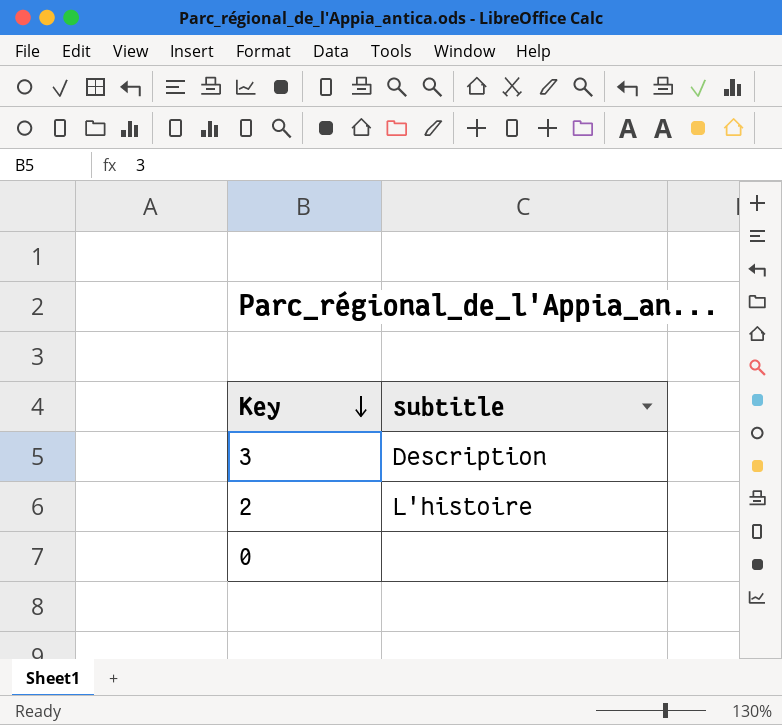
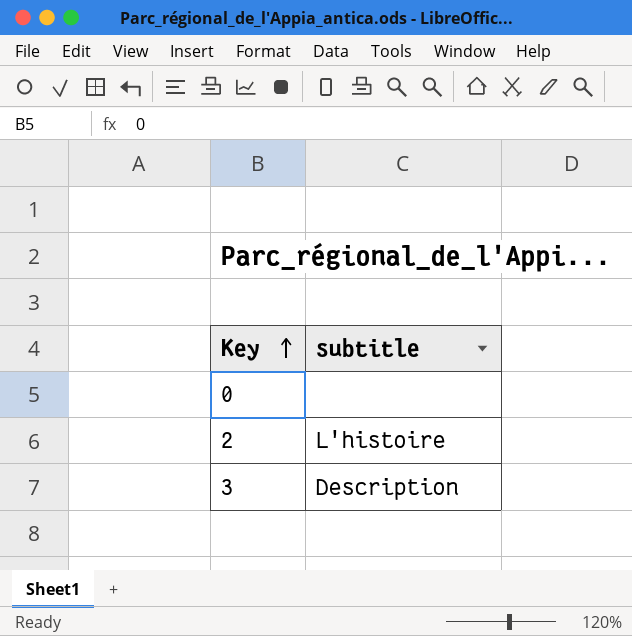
row order: Key descending -> Key ascending

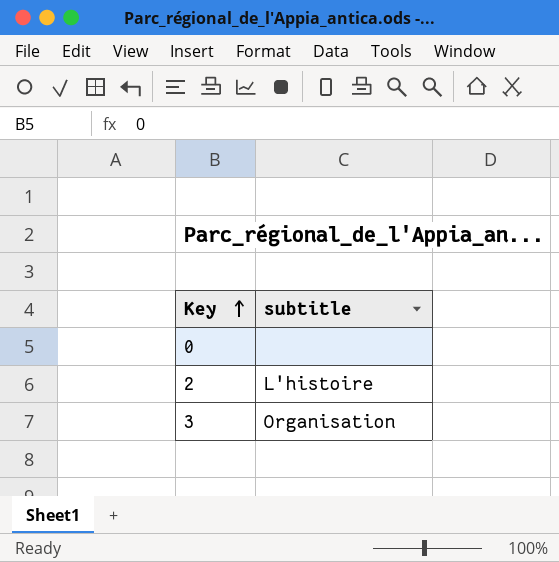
3 | subtitle: Description -> Organisation

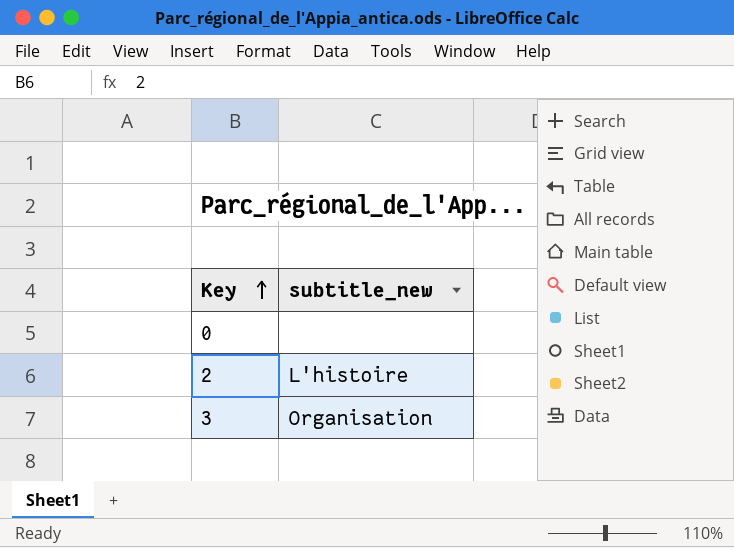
column name: subtitle -> subtitle_new

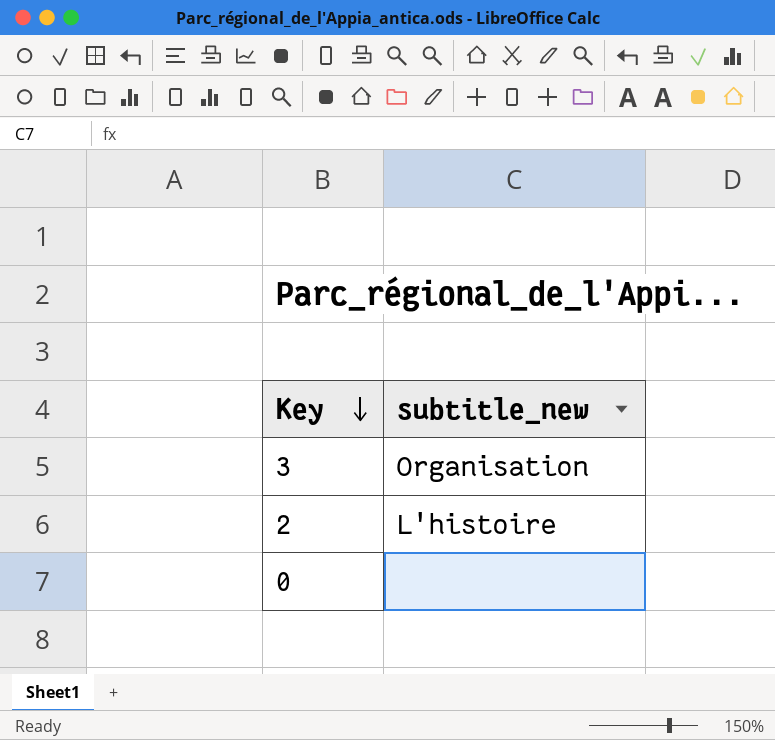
row order: Key ascending -> Key descending

